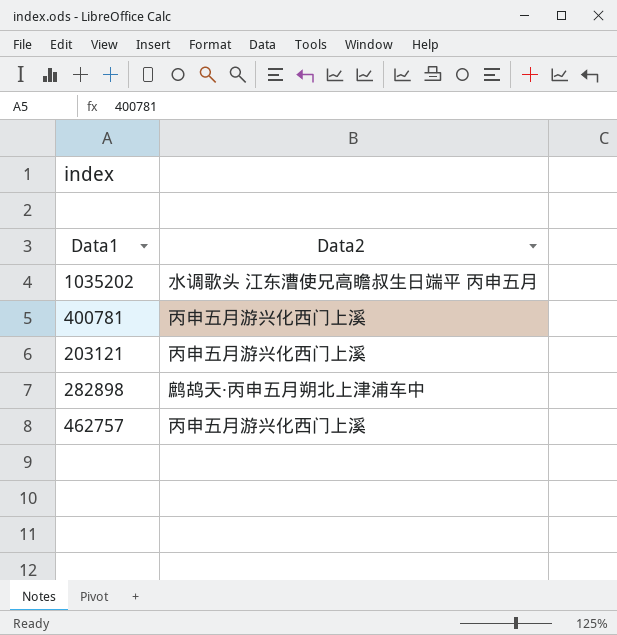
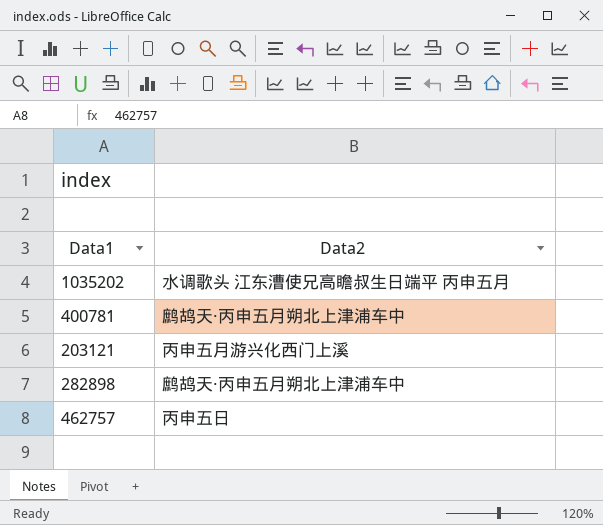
400781 | Data2: 丙申五月游兴化西门上溪 -> 鹧鸪天·丙申五月朔北上津浦车中
462757 | Data2: 丙申五月游兴化西门上溪 -> 丙申五日

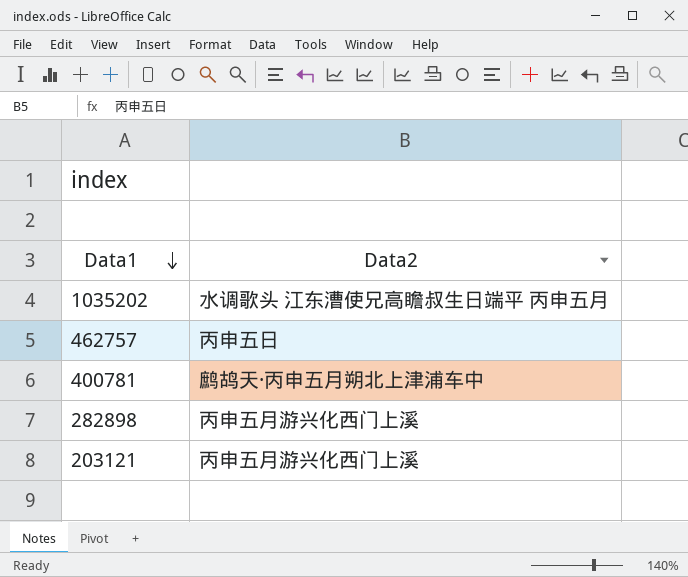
row order: none -> Data1 descending
282898 | Data2: 鹧鸪天·丙申五月朔北上津浦车中 -> 丙申五月游兴化西门上溪

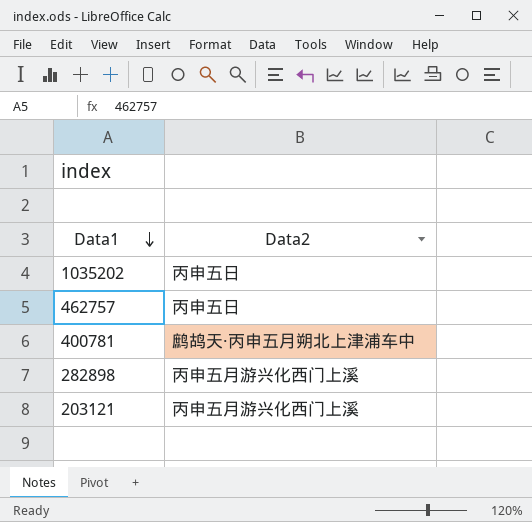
1035202 | Data2: 水调歌头 江东漕使兄高瞻叔生日端平 丙申五月 -> 丙申五日

